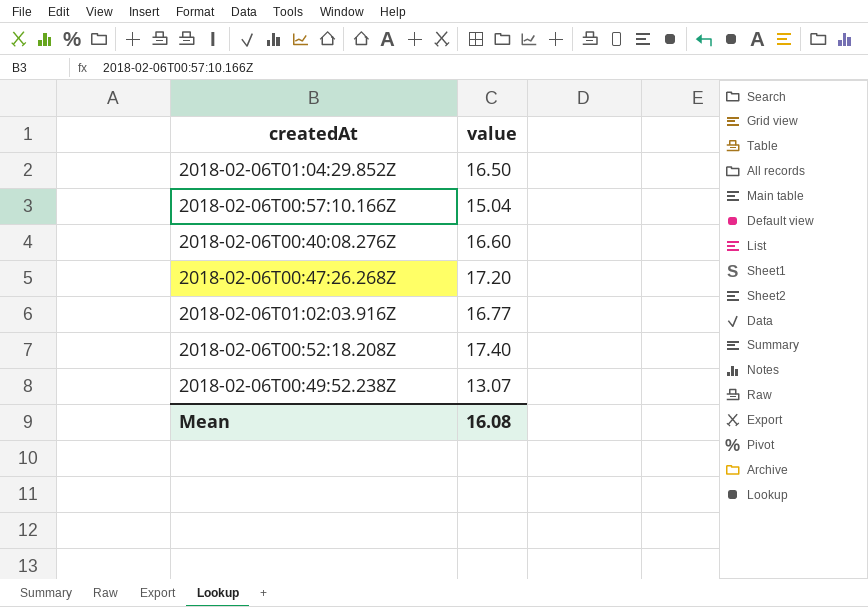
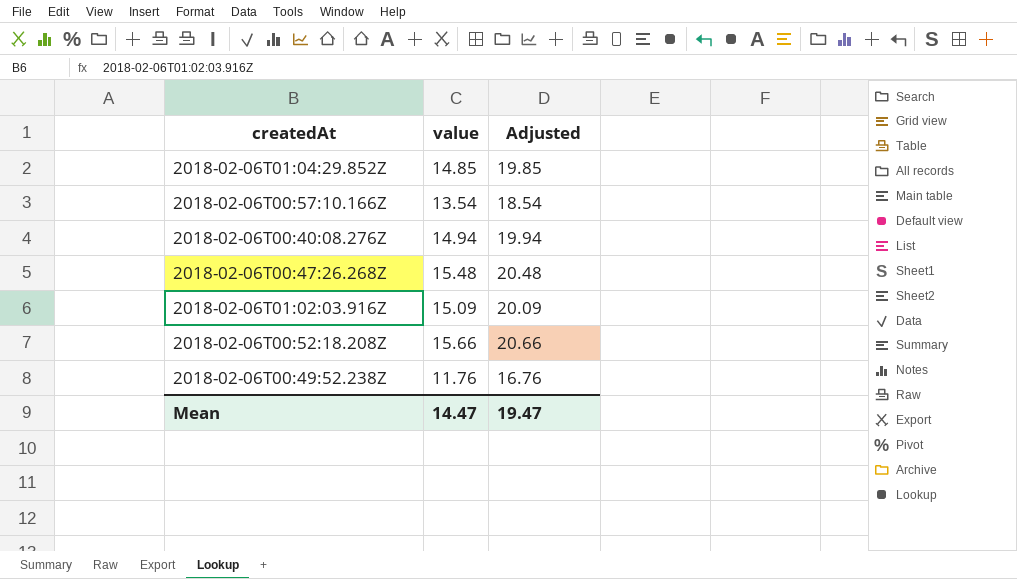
column Adjusted | formula: none -> [value] + 5
2018-02-06T01:04:29.852Z | value: 16.50 -> 14.85
2018-02-06T00:57:10.166Z | value: 15.04 -> 13.54
2018-02-06T00:40:08.276Z | value: 16.60 -> 14.94
2018-02-06T00:47:26.268Z | value: 17.20 -> 15.48
2018-02-06T01:02:03.916Z | value: 16.77 -> 15.09
2018-02-06T00:52:18.208Z | value: 17.40 -> 15.66
2018-02-06T00:49:52.238Z | value: 13.07 -> 11.76
Mean | value: 16.08 -> 14.47

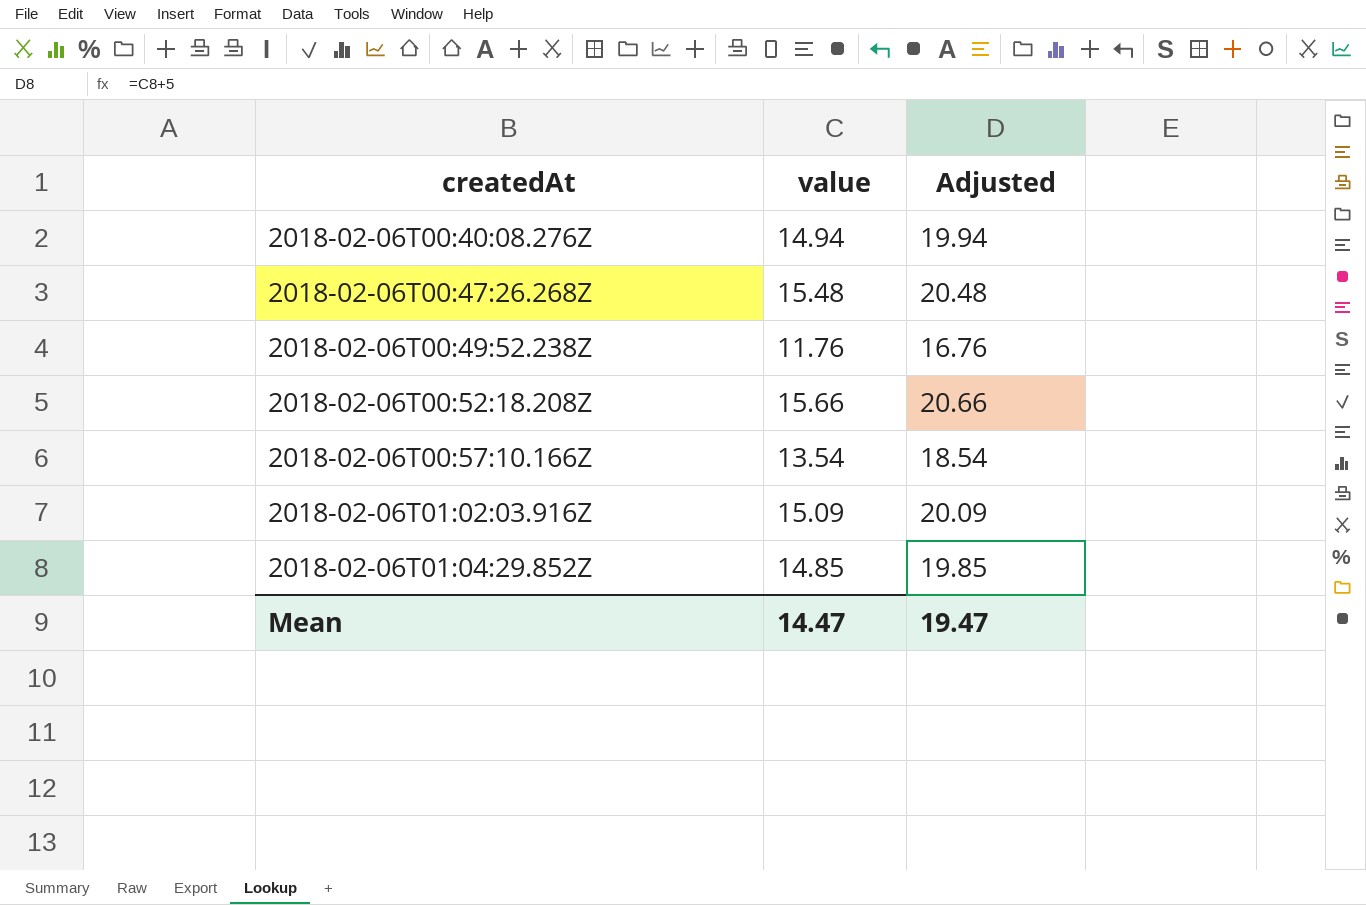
row order: none -> createdAt ascending

